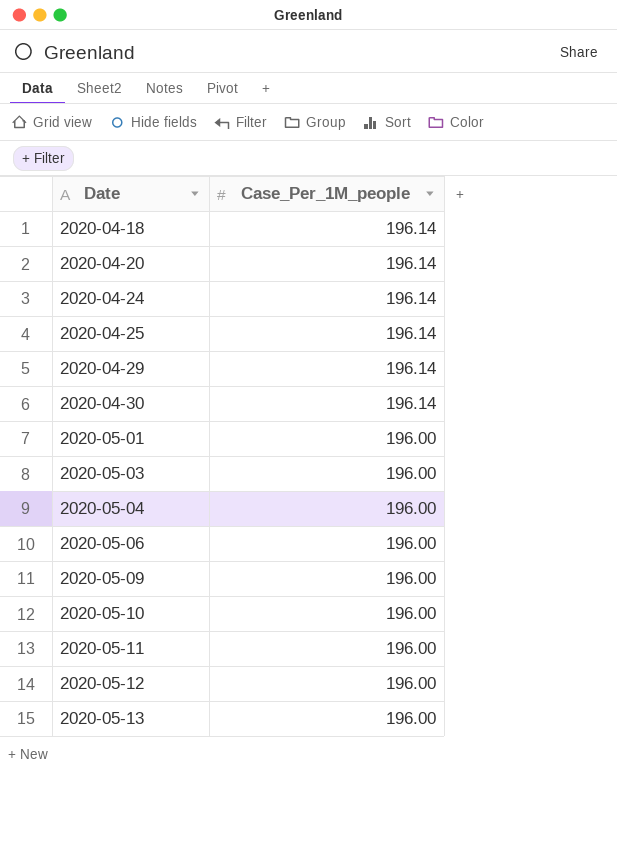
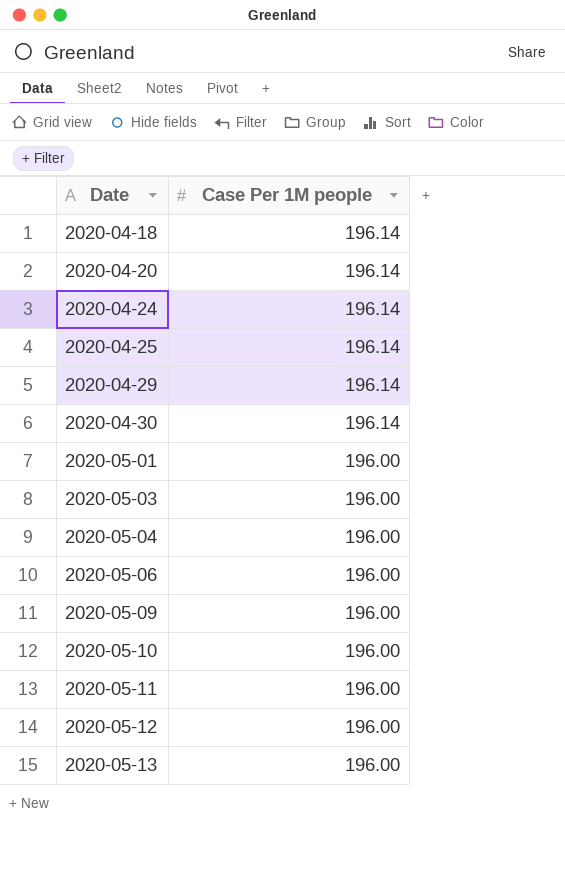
column name: Case_Per_1M_people -> Case Per 1M people

